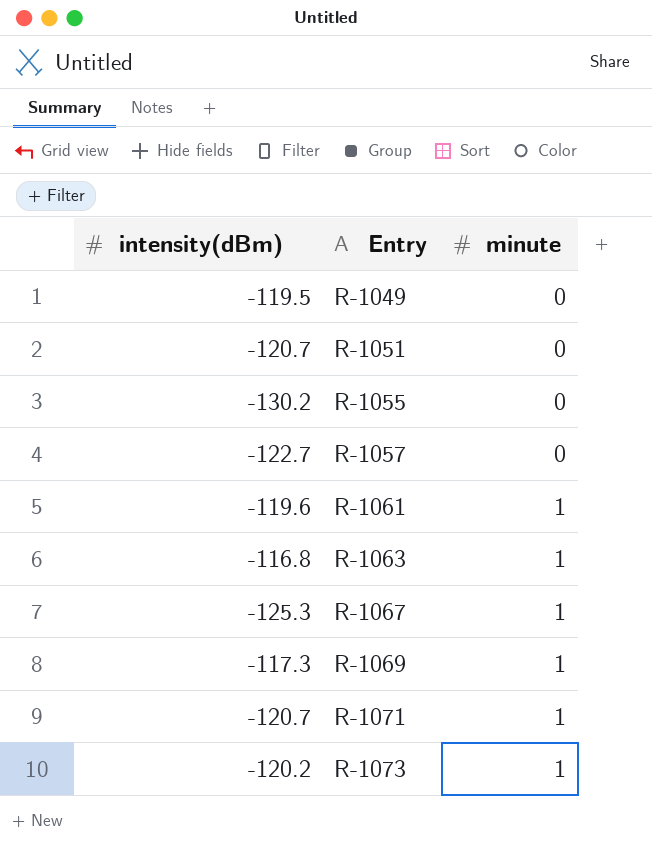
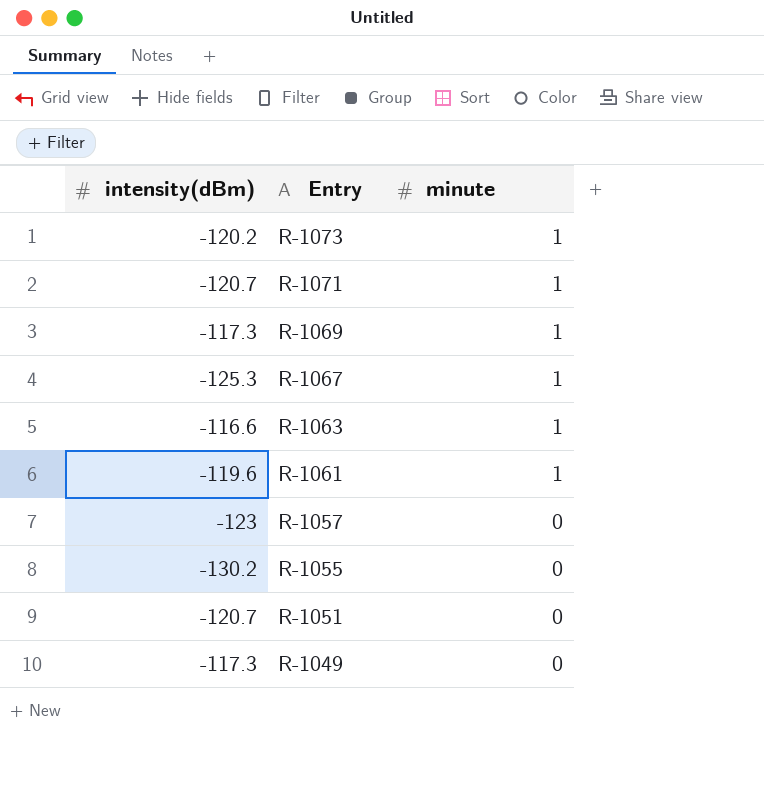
row order: Entry ascending -> Entry descending
R-1063 | intensity(dBm): -116.8 -> -116.6
R-1057 | intensity(dBm): -122.7 -> -123
R-1049 | intensity(dBm): -119.5 -> -117.3

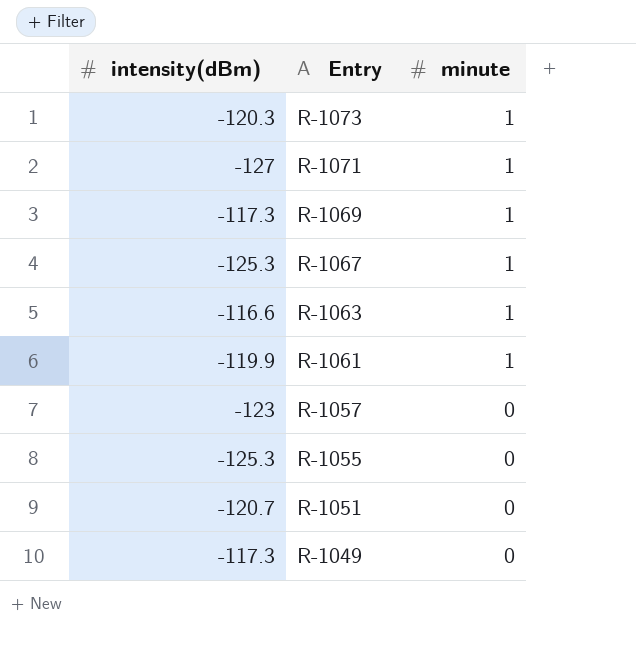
R-1073 | intensity(dBm): -120.2 -> -120.3
R-1071 | intensity(dBm): -120.7 -> -127
R-1061 | intensity(dBm): -119.6 -> -119.9
R-1055 | intensity(dBm): -130.2 -> -125.3

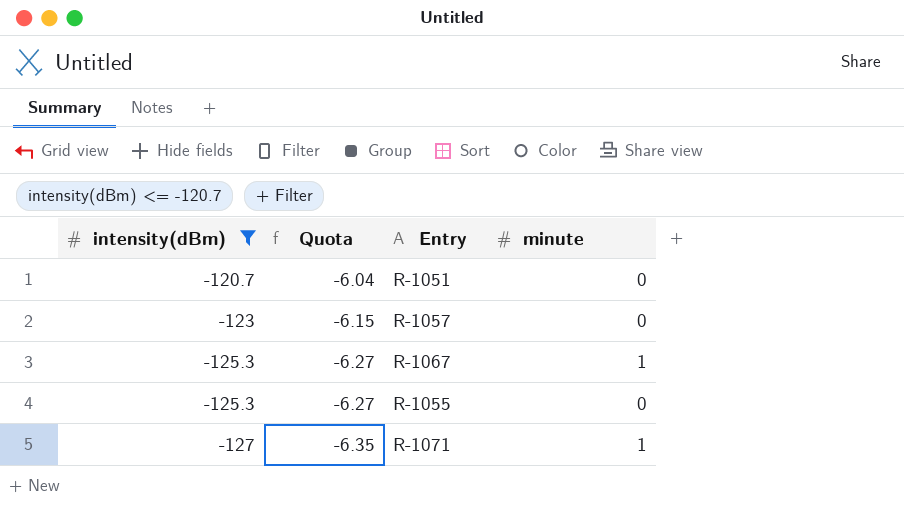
filter: none -> intensity(dBm) <= -120.7
row order: Entry descending -> intensity(dBm) descending
column Quota | formula: none -> [intensity(dBm)] * 0.05

